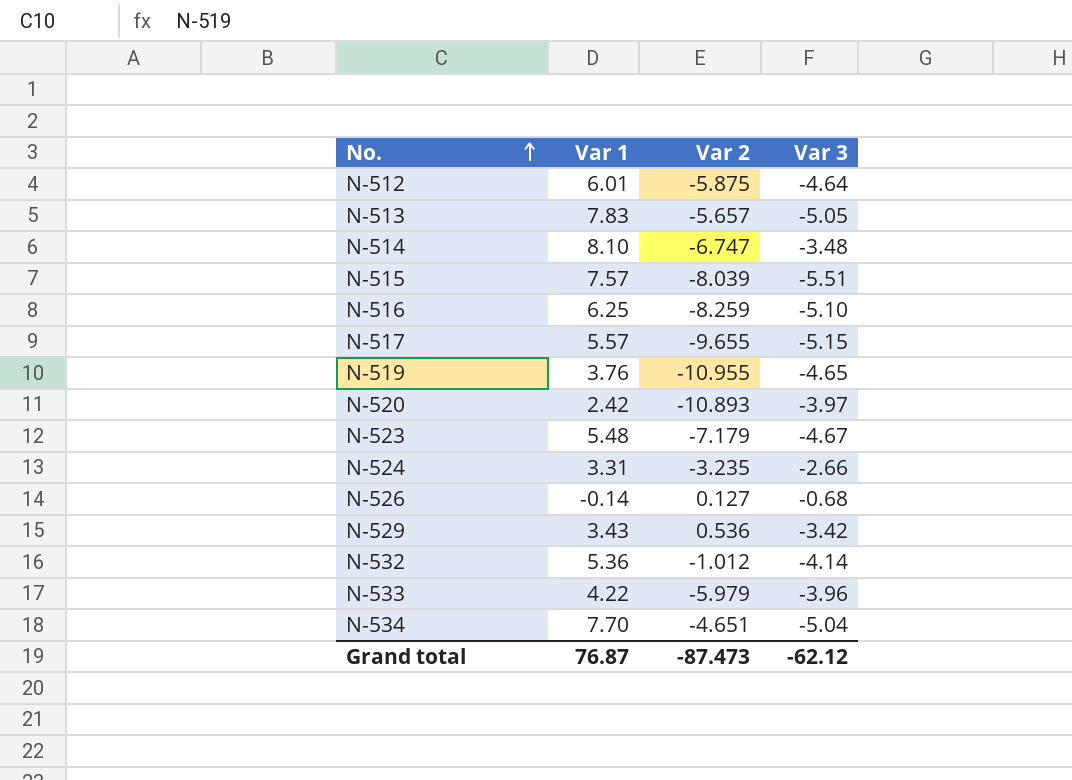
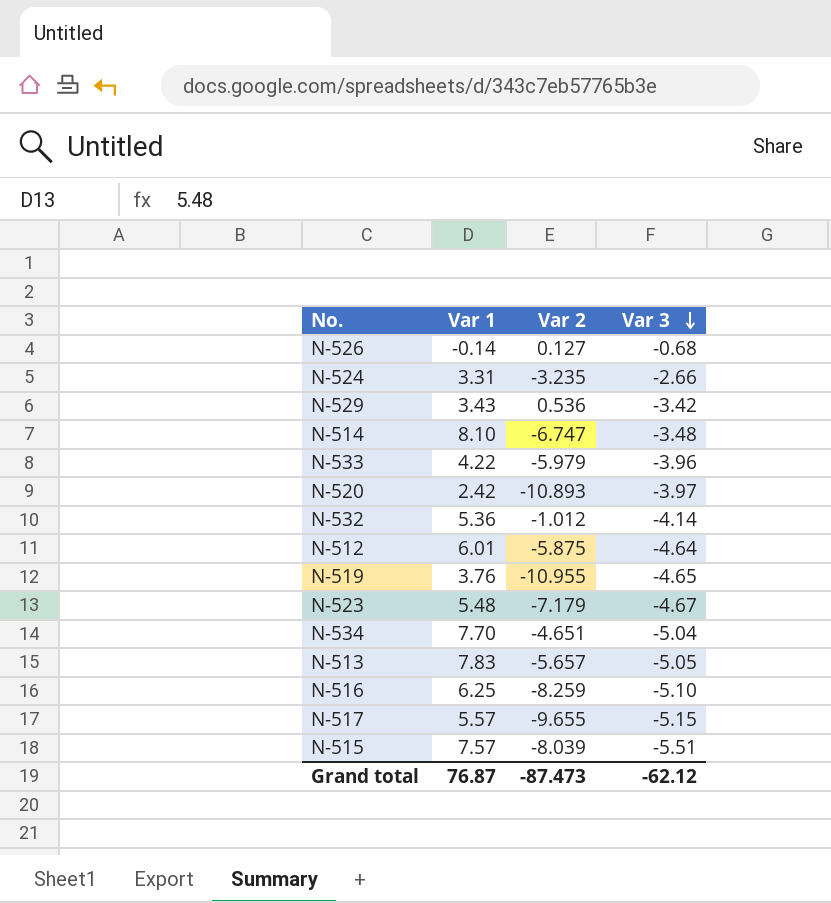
row order: No. ascending -> Var 3 descending

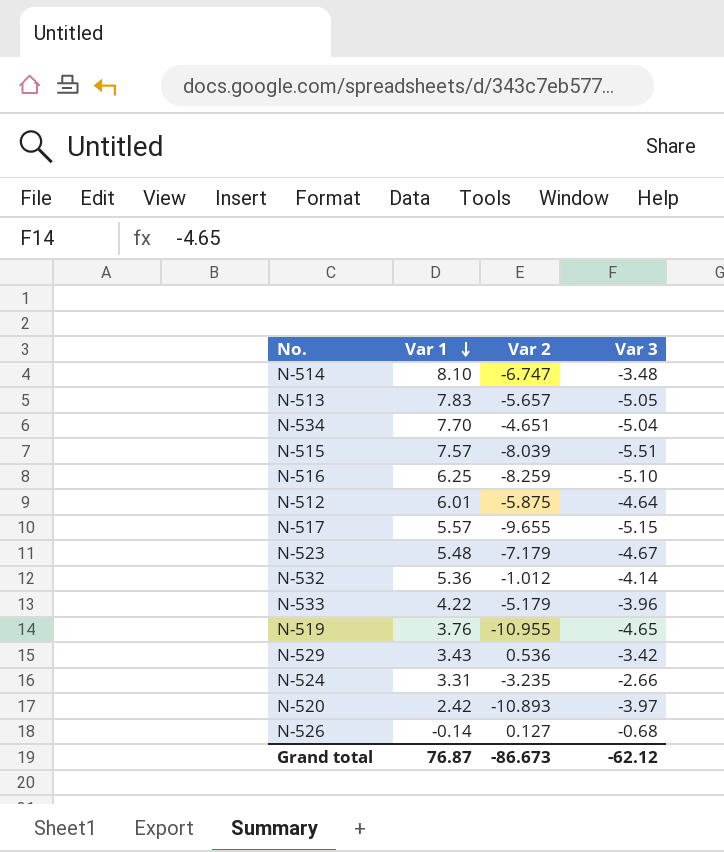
row order: Var 3 descending -> Var 1 descending
N-533 | Var 2: -5.979 -> -5.179
Grand total | Var 2: -87.473 -> -86.673

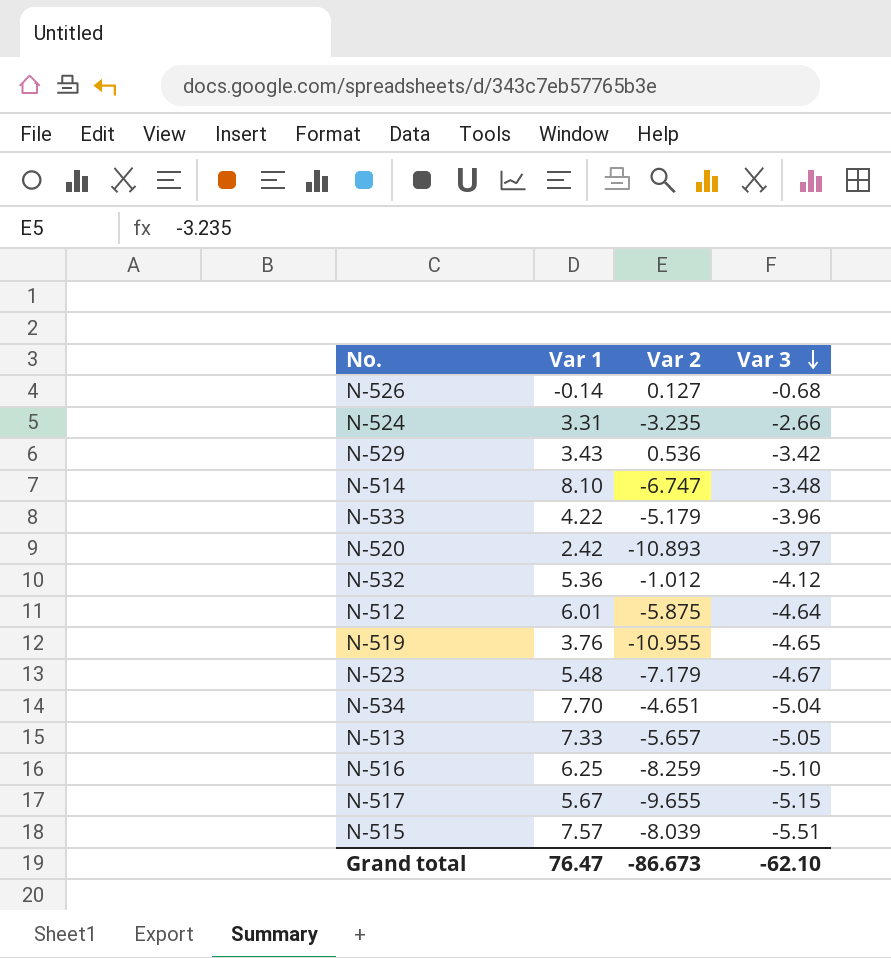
row order: Var 1 descending -> Var 3 descending
N-532 | Var 3: -4.14 -> -4.12
N-513 | Var 1: 7.83 -> 7.33
N-517 | Var 1: 5.57 -> 5.67
Grand total | Var 1: 76.87 -> 76.47
Grand total | Var 3: -62.12 -> -62.10

